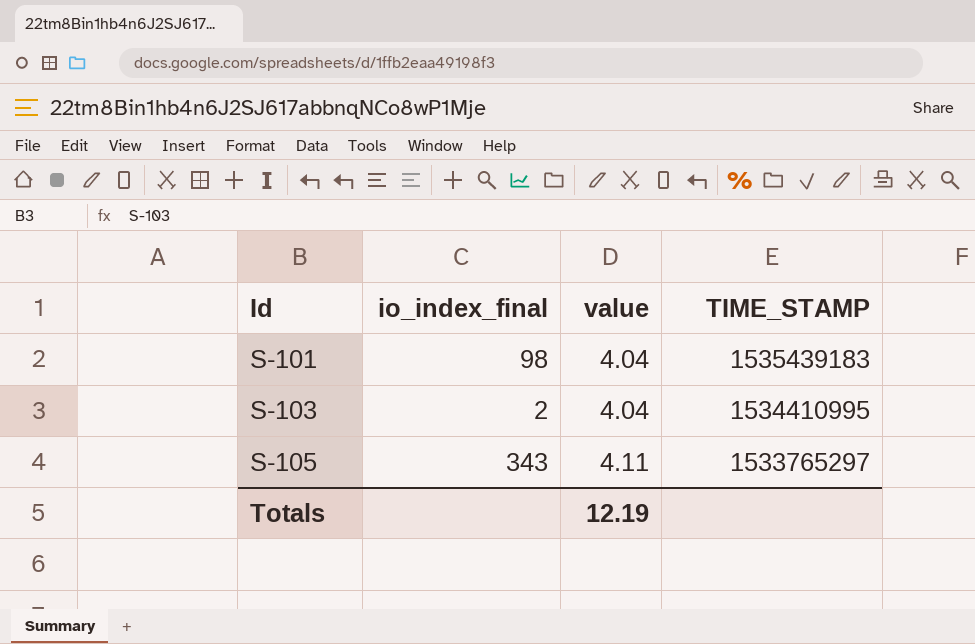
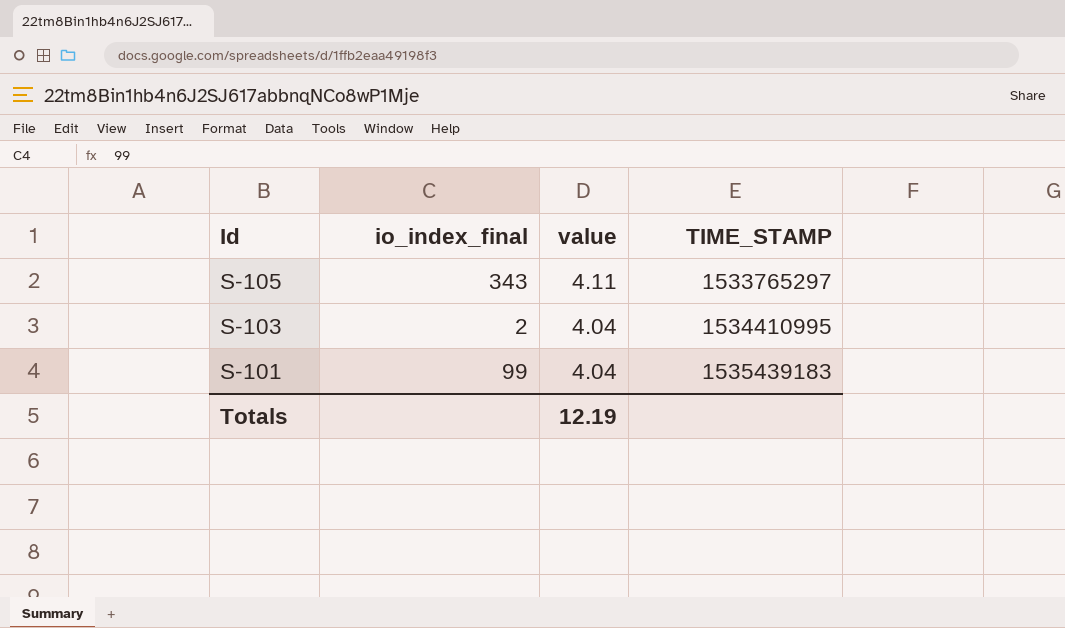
row order: Id ascending -> Id descending
S-101 | io_index_final: 98 -> 99

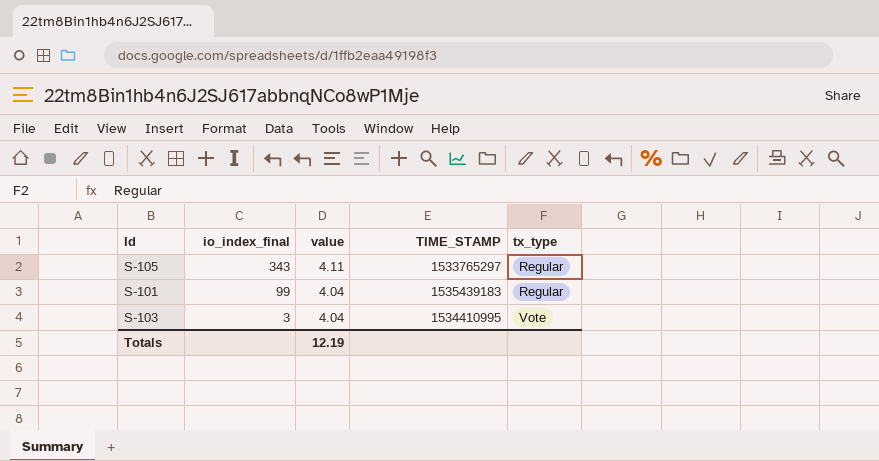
row order: Id descending -> io_index_final descending
column tx_type | position: none -> 5
S-103 | io_index_final: 2 -> 3

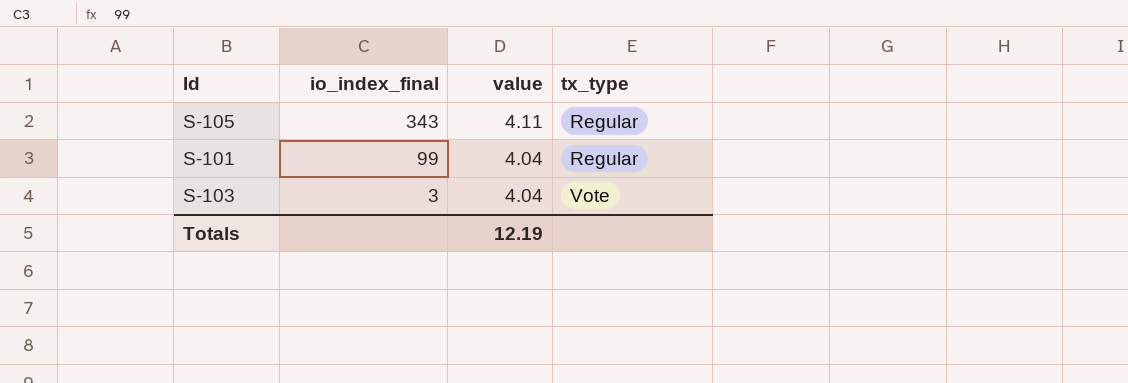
column TIME_STAMP | position: 4 -> none

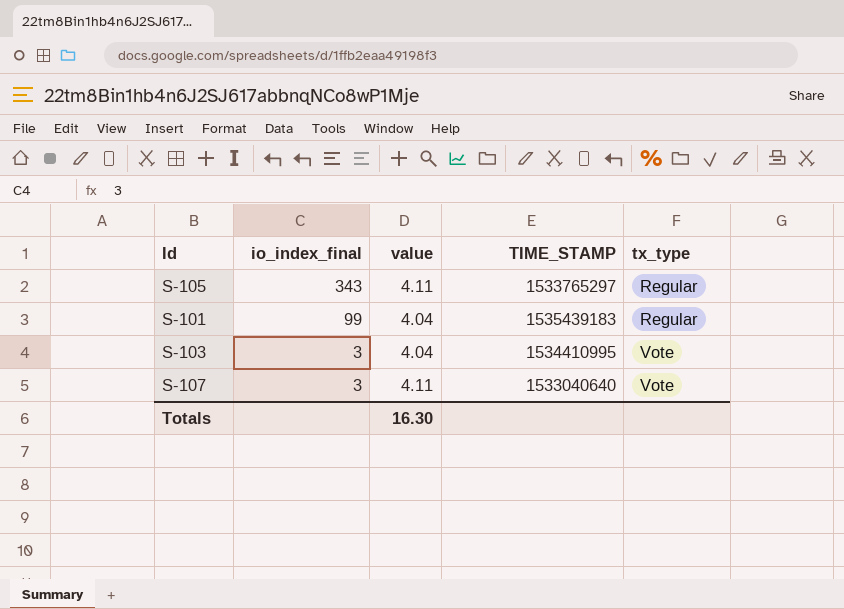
column TIME_STAMP | position: none -> 4
row S-107: none -> 3 | 4.11 | 1533040640 | Vote
Totals | value: 12.19 -> 16.30

